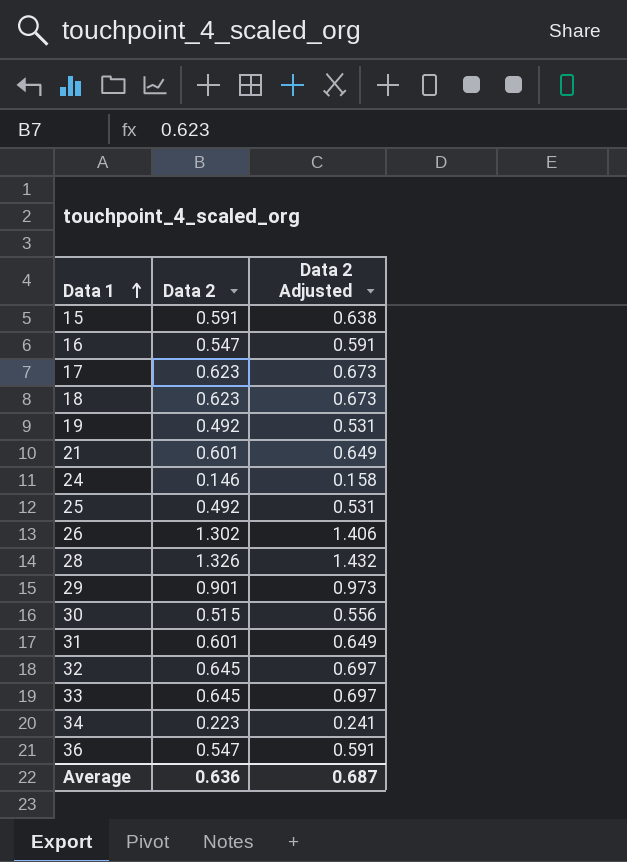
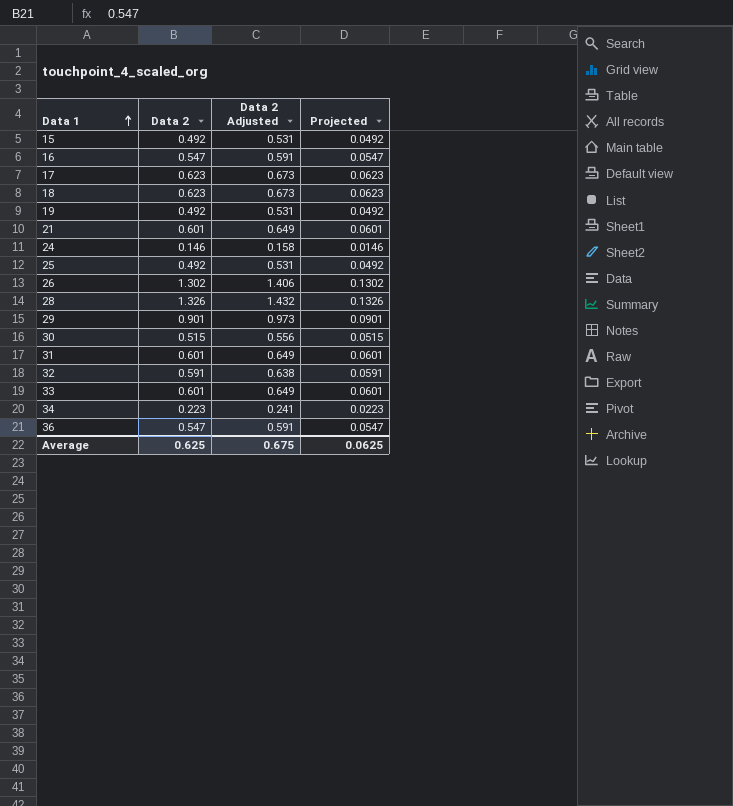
column Projected | formula: none -> [Data 2] * 0.1
15 | Data 2: 0.591 -> 0.492
15 | Data 2 Adjusted: 0.638 -> 0.531
32 | Data 2: 0.645 -> 0.591
32 | Data 2 Adjusted: 0.697 -> 0.638
33 | Data 2: 0.645 -> 0.601
33 | Data 2 Adjusted: 0.697 -> 0.649
Average | Data 2: 0.636 -> 0.625
Average | Data 2 Adjusted: 0.687 -> 0.675

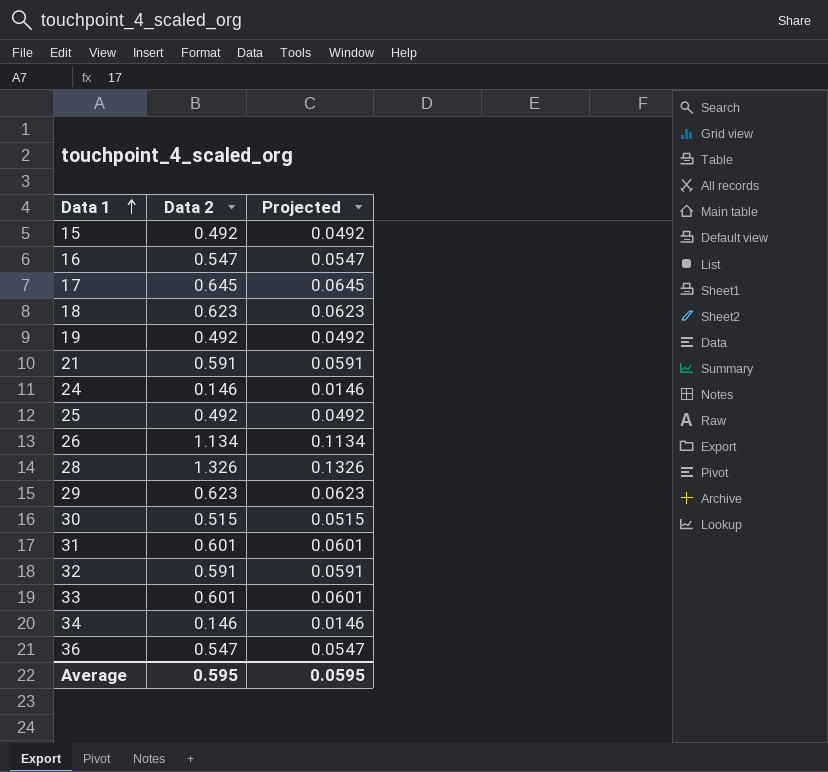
column Data 2 Adjusted | formula: [Data 2] * 1.08 -> none
17 | Data 2: 0.623 -> 0.645
17 | Projected: 0.0623 -> 0.0645
21 | Data 2: 0.601 -> 0.591
21 | Projected: 0.0601 -> 0.0591
26 | Data 2: 1.302 -> 1.134
26 | Projected: 0.1302 -> 0.1134
29 | Data 2: 0.901 -> 0.623
29 | Projected: 0.0901 -> 0.0623
34 | Data 2: 0.223 -> 0.146
34 | Projected: 0.0223 -> 0.0146
Average | Data 2: 0.625 -> 0.595
Average | Projected: 0.0625 -> 0.0595

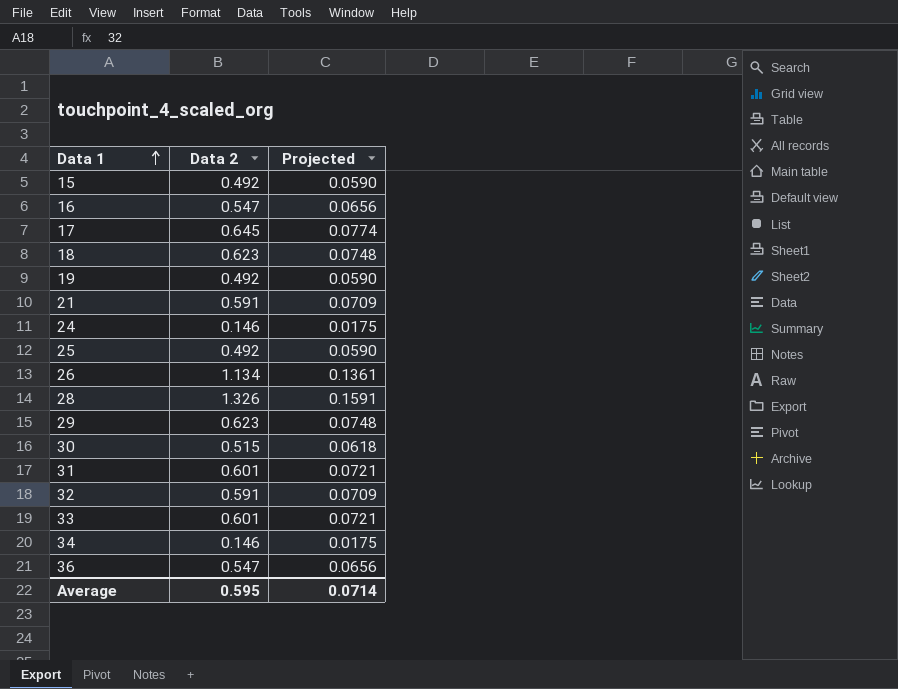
column Projected | formula: [Data 2] * 0.1 -> [Data 2] * 0.12
Average | Projected: 0.0595 -> 0.0714

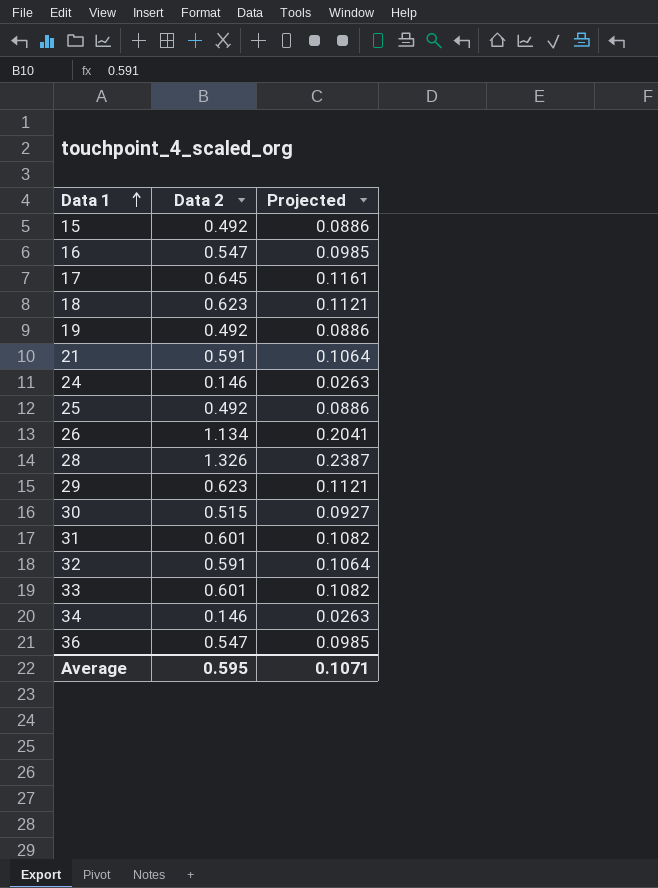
column Projected | formula: [Data 2] * 0.12 -> [Data 2] * 0.18
Average | Projected: 0.0714 -> 0.1071

